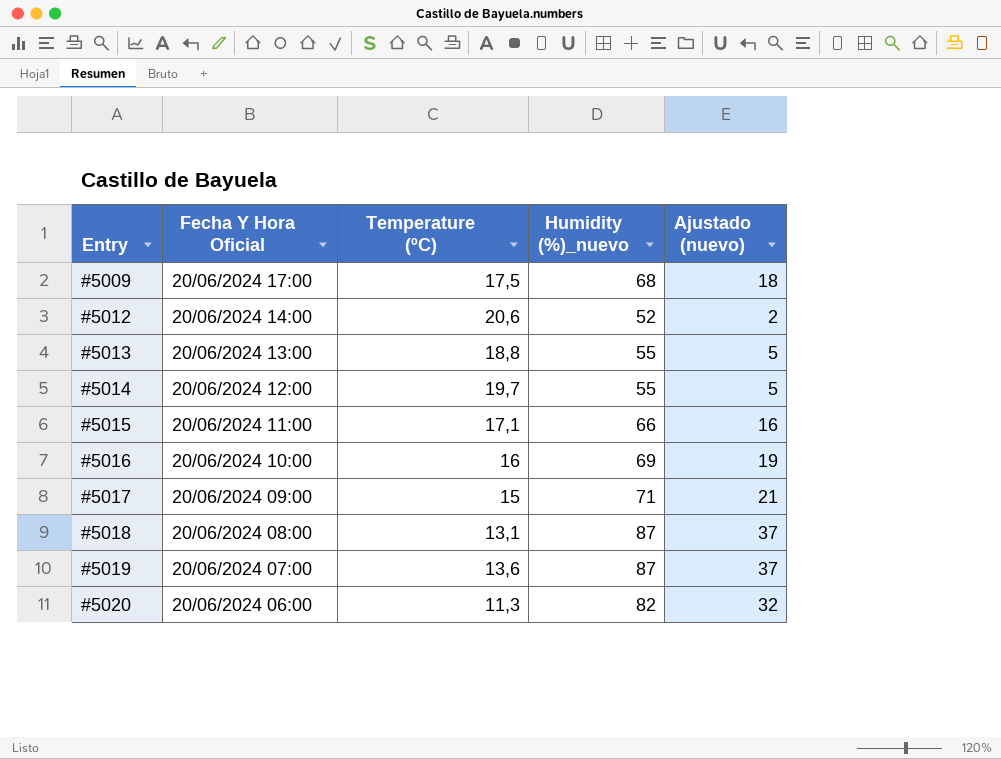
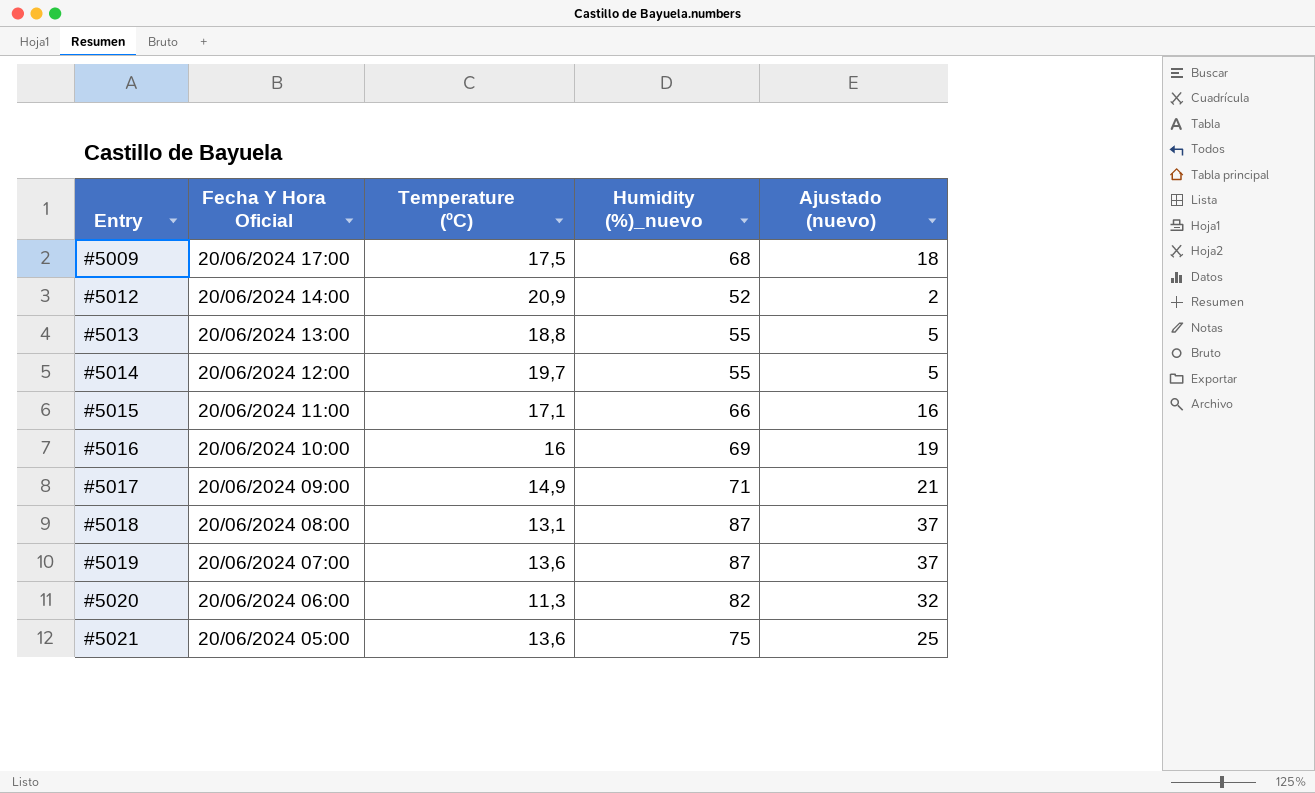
#5012 | Temperature (ºC): 20,6 -> 20,9
#5017 | Temperature (ºC): 15 -> 14,9
row #5021: none -> 20/06/2024 05:00 | 13,6 | 75 | 25

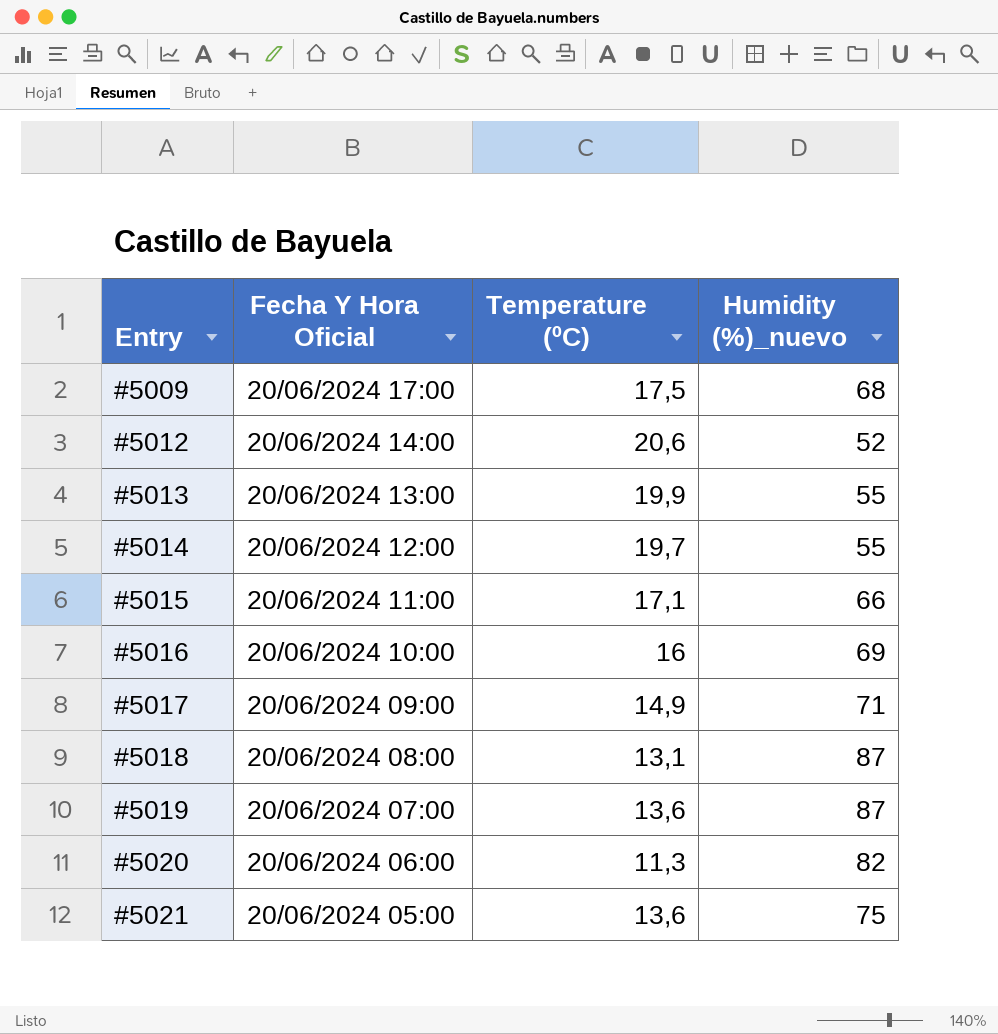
column Ajustado (nuevo) | formula: [Humidity (%)_nuevo] - 50 -> none
#5012 | Temperature (ºC): 20,9 -> 20,6
#5013 | Temperature (ºC): 18,8 -> 19,9

